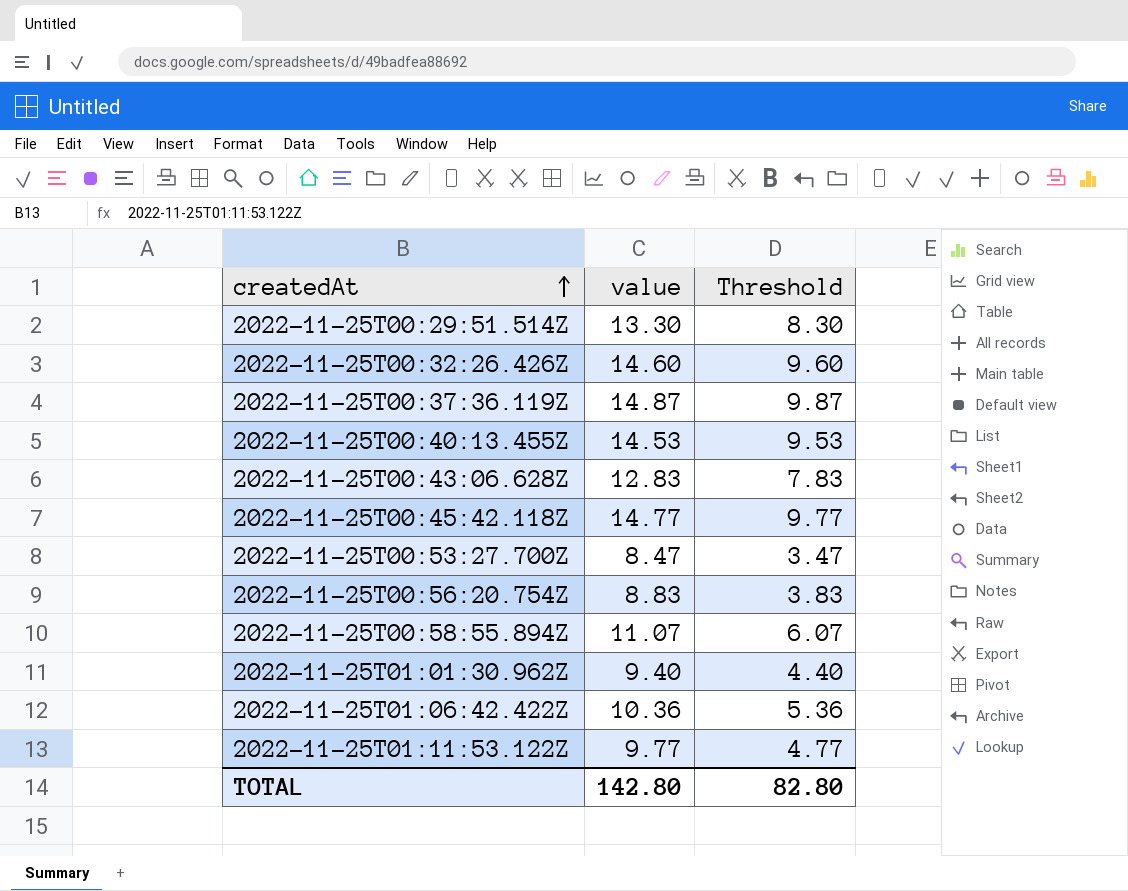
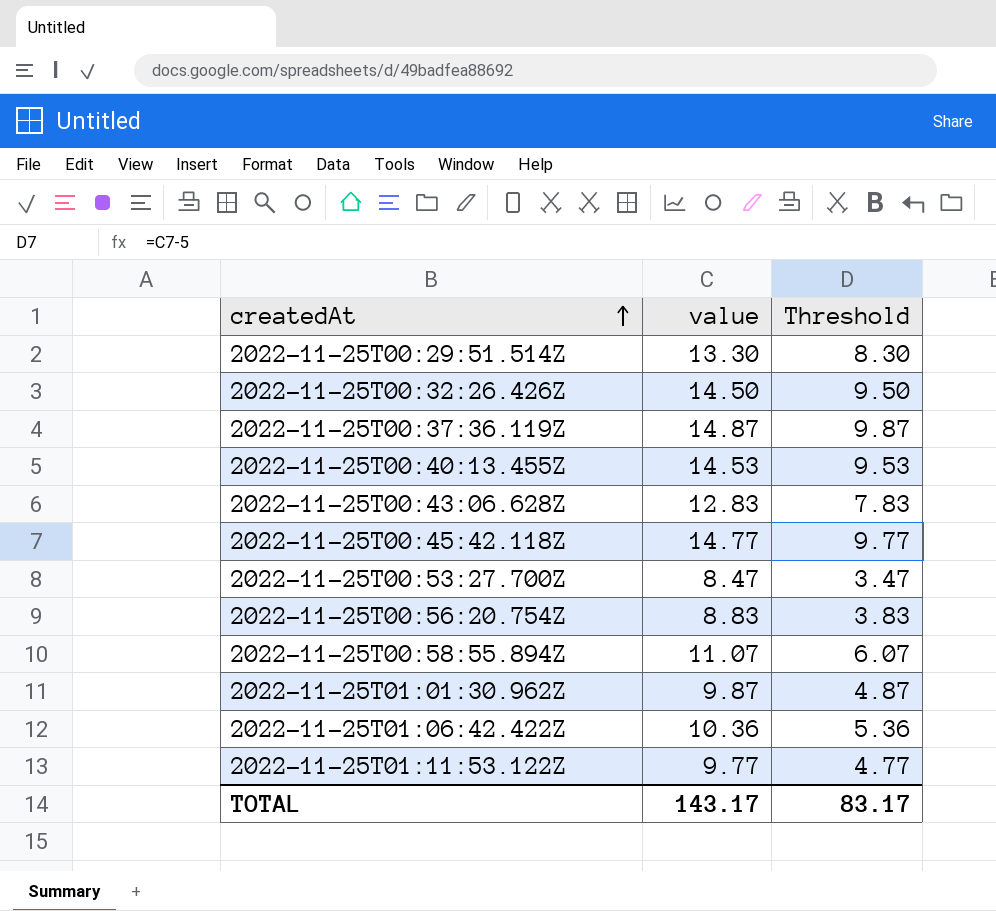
2022-11-25T00:32:26.426Z | value: 14.60 -> 14.50
2022-11-25T00:32:26.426Z | Threshold: 9.60 -> 9.50
2022-11-25T01:01:30.962Z | value: 9.40 -> 9.87
2022-11-25T01:01:30.962Z | Threshold: 4.40 -> 4.87
TOTAL | value: 142.80 -> 143.17
TOTAL | Threshold: 82.80 -> 83.17

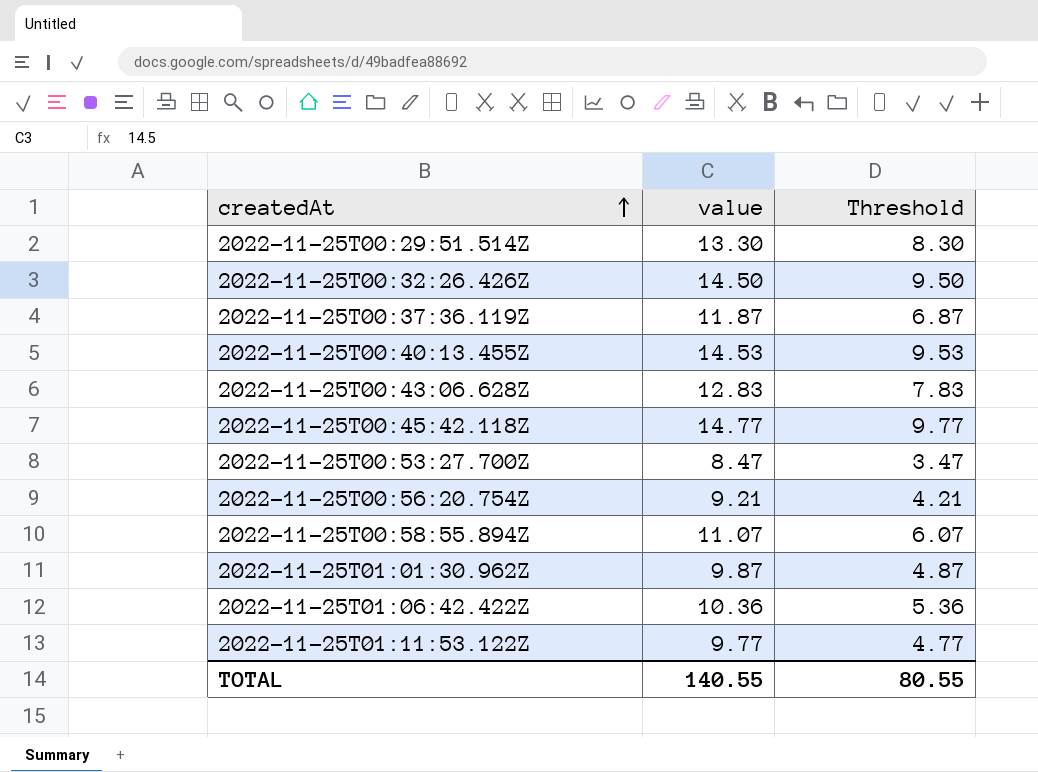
2022-11-25T00:37:36.119Z | value: 14.87 -> 11.87
2022-11-25T00:37:36.119Z | Threshold: 9.87 -> 6.87
2022-11-25T00:56:20.754Z | value: 8.83 -> 9.21
2022-11-25T00:56:20.754Z | Threshold: 3.83 -> 4.21
TOTAL | value: 143.17 -> 140.55
TOTAL | Threshold: 83.17 -> 80.55

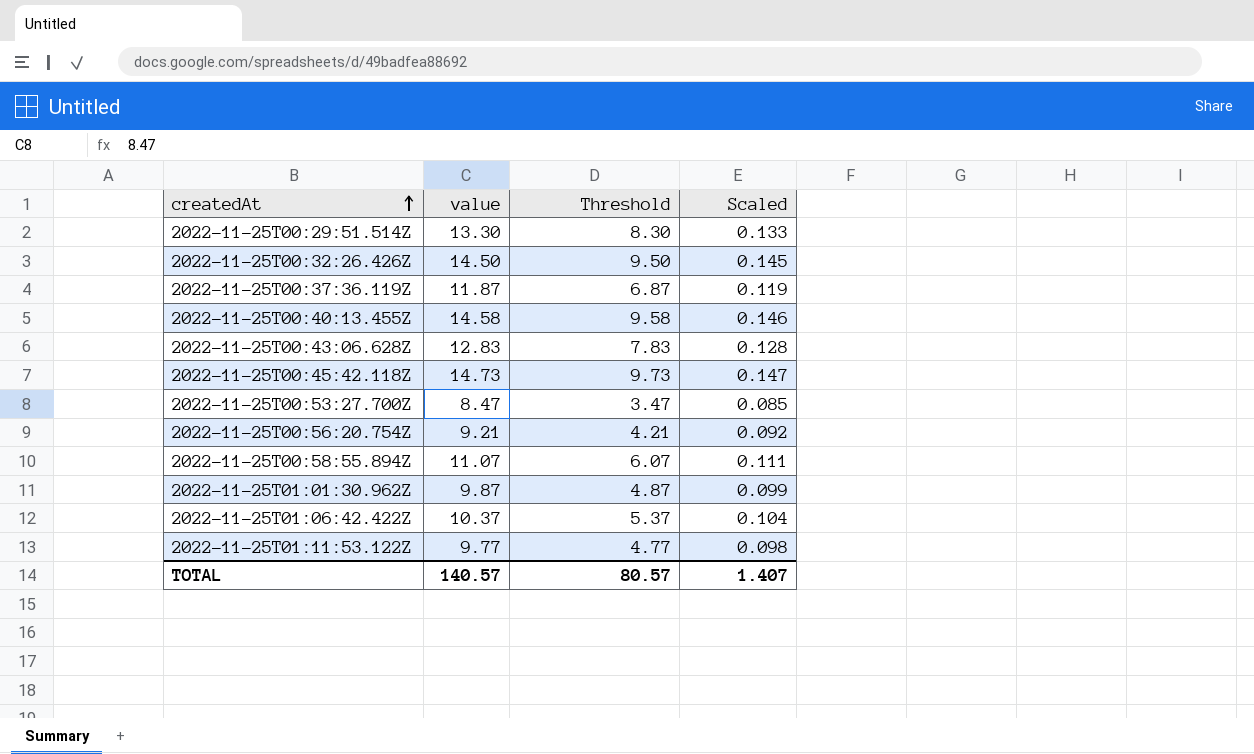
column Scaled | formula: none -> [value] * 0.01
2022-11-25T00:40:13.455Z | value: 14.53 -> 14.58
2022-11-25T00:40:13.455Z | Threshold: 9.53 -> 9.58
2022-11-25T00:45:42.118Z | value: 14.77 -> 14.73
2022-11-25T00:45:42.118Z | Threshold: 9.77 -> 9.73
2022-11-25T01:06:42.422Z | value: 10.36 -> 10.37
2022-11-25T01:06:42.422Z | Threshold: 5.36 -> 5.37
TOTAL | value: 140.55 -> 140.57
TOTAL | Threshold: 80.55 -> 80.57

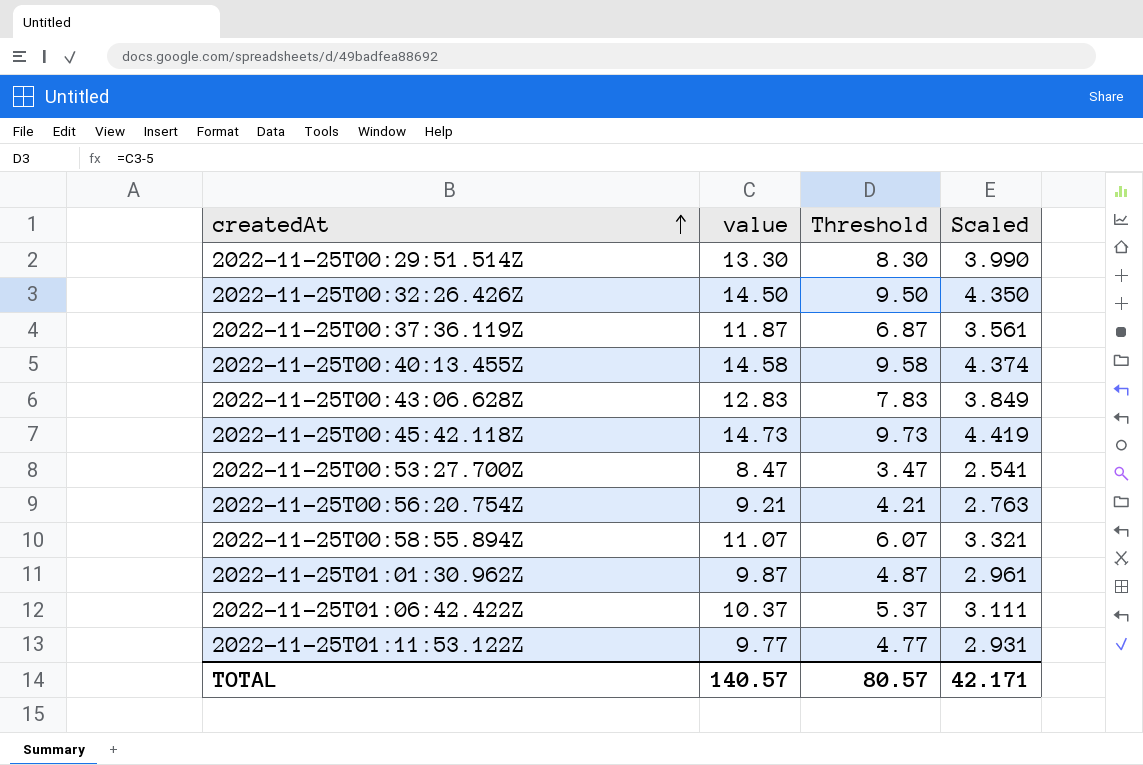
column Scaled | formula: [value] * 0.01 -> [value] * 0.3
TOTAL | Scaled: 1.407 -> 42.171

